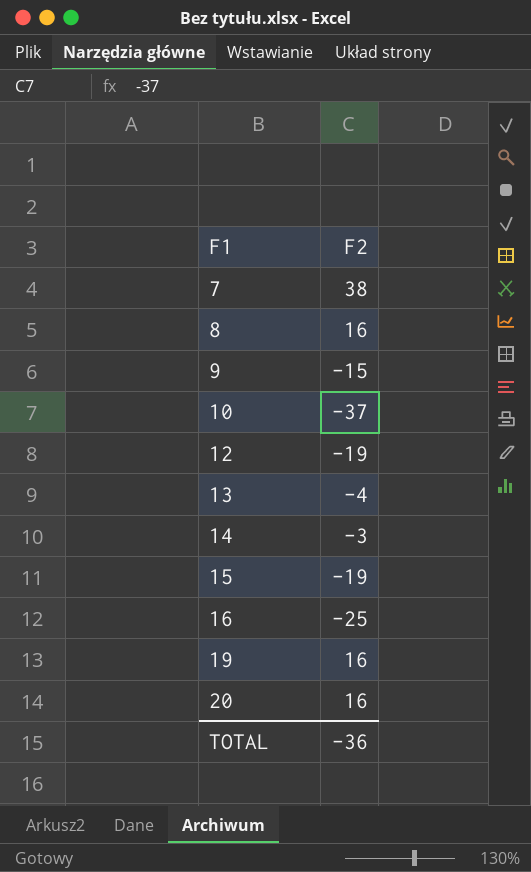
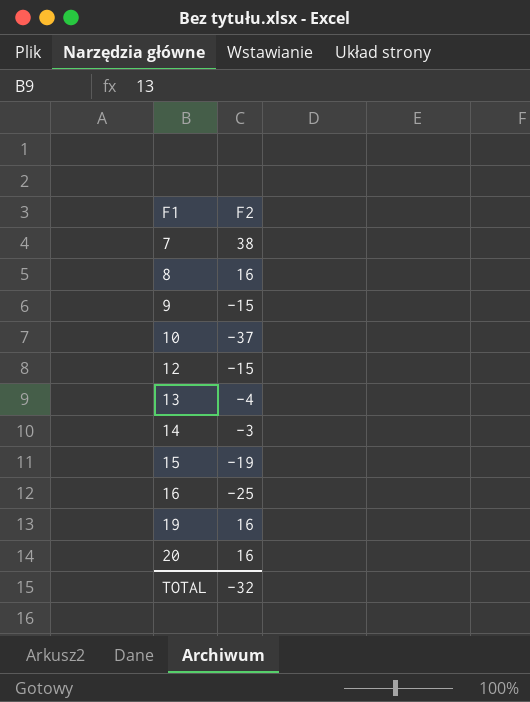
12 | F2: -19 -> -15
TOTAL | F2: -36 -> -32

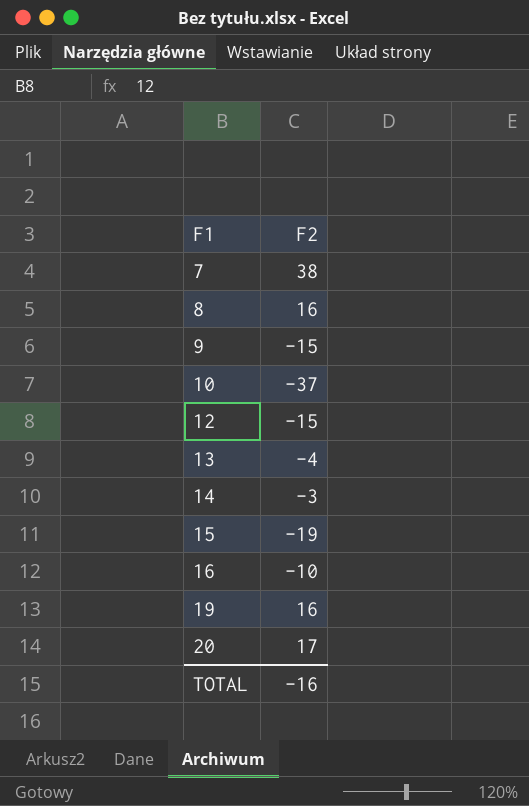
16 | F2: -25 -> -10
20 | F2: 16 -> 17
TOTAL | F2: -32 -> -16

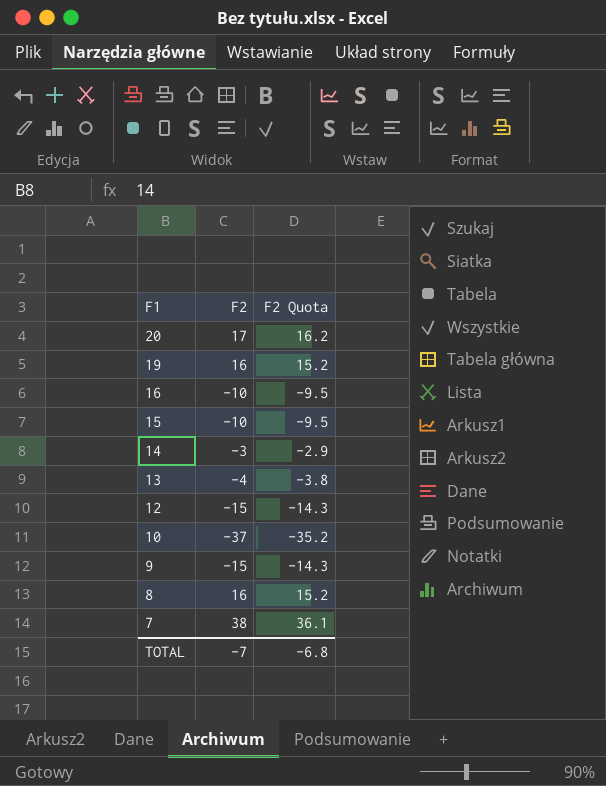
row order: F1 ascending -> F1 descending
column F2 Quota | formula: none -> [F2] * 0.95
15 | F2: -19 -> -10
TOTAL | F2: -16 -> -7

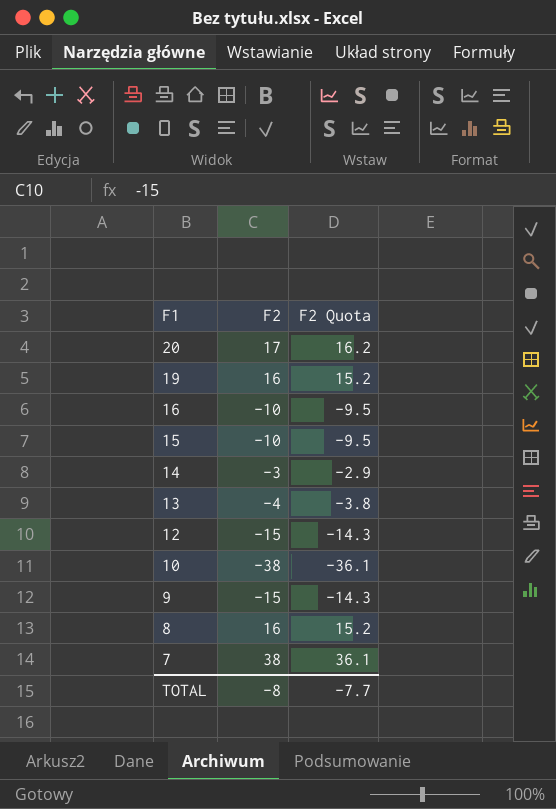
10 | F2: -37 -> -38
10 | F2 Quota: -35.2 -> -36.1
TOTAL | F2: -7 -> -8
TOTAL | F2 Quota: -6.8 -> -7.7

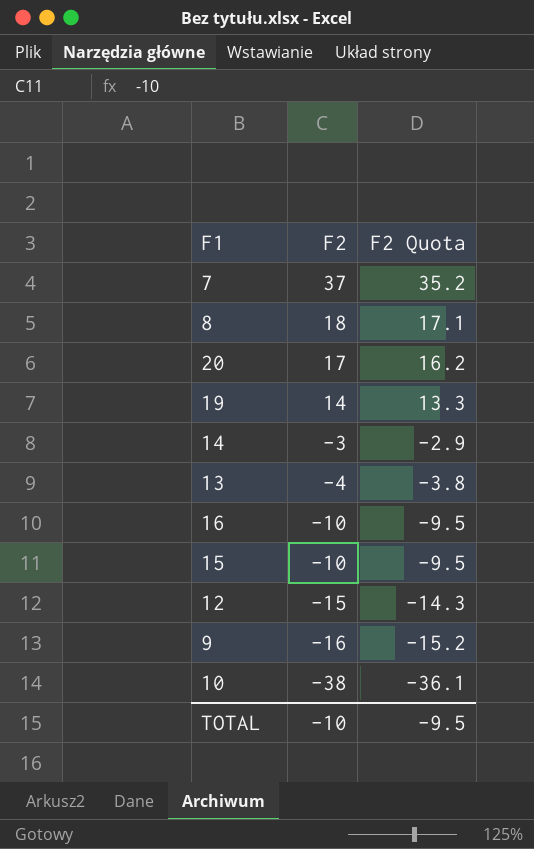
row order: F1 descending -> F2 descending
7 | F2: 38 -> 37
7 | F2 Quota: 36.1 -> 35.2
8 | F2: 16 -> 18
8 | F2 Quota: 15.2 -> 17.1
19 | F2: 16 -> 14
19 | F2 Quota: 15.2 -> 13.3
9 | F2: -15 -> -16
9 | F2 Quota: -14.3 -> -15.2
TOTAL | F2: -8 -> -10
TOTAL | F2 Quota: -7.7 -> -9.5

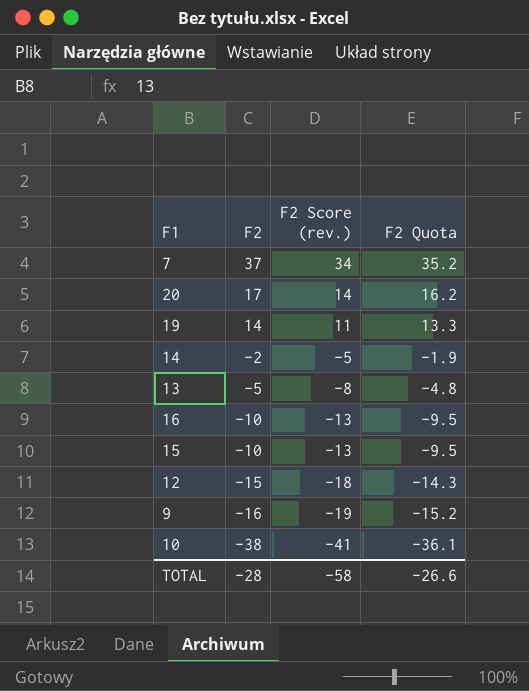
column F2 Score (rev.) | formula: none -> [F2] - 3
row 8: 18 | 17.1 -> none
14 | F2: -3 -> -2
14 | F2 Quota: -2.9 -> -1.9
13 | F2: -4 -> -5
13 | F2 Quota: -3.8 -> -4.8
TOTAL | F2: -10 -> -28
TOTAL | F2 Quota: -9.5 -> -26.6

